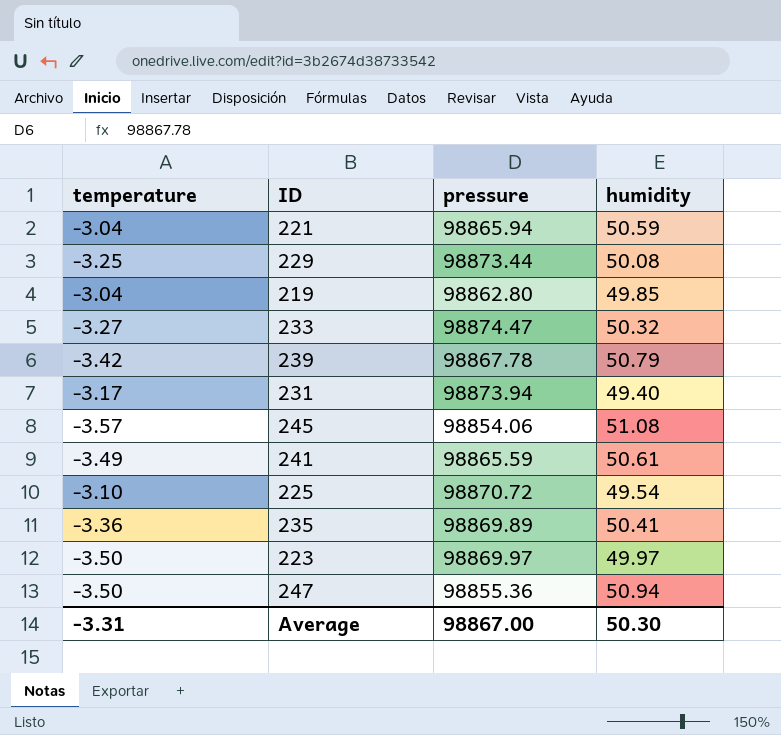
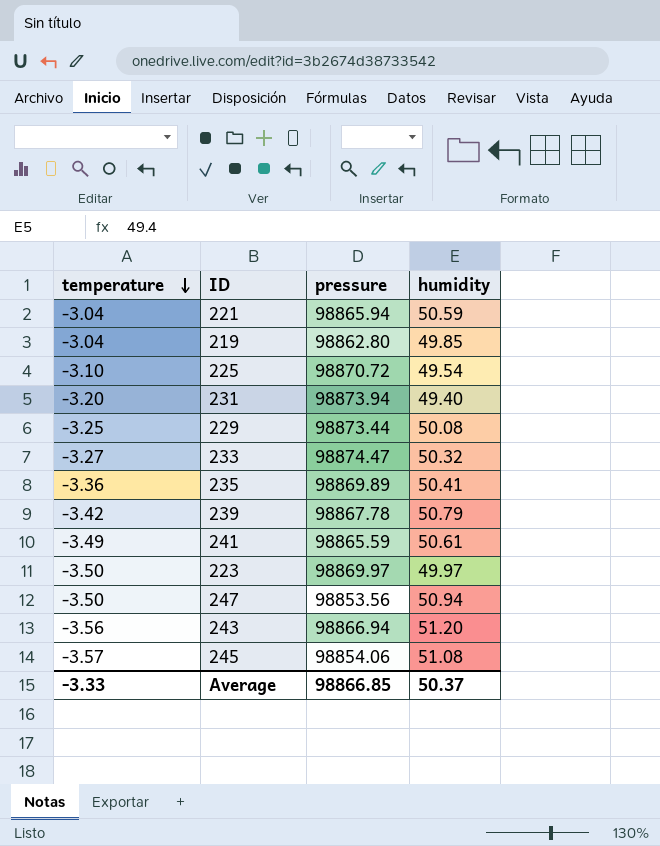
row order: none -> temperature descending
231 | temperature: -3.17 -> -3.20
247 | pressure: 98855.36 -> 98853.56
row 243: none -> -3.56 | 98866.94 | 51.20
Average | temperature: -3.31 -> -3.33
Average | pressure: 98867.00 -> 98866.85
Average | humidity: 50.30 -> 50.37

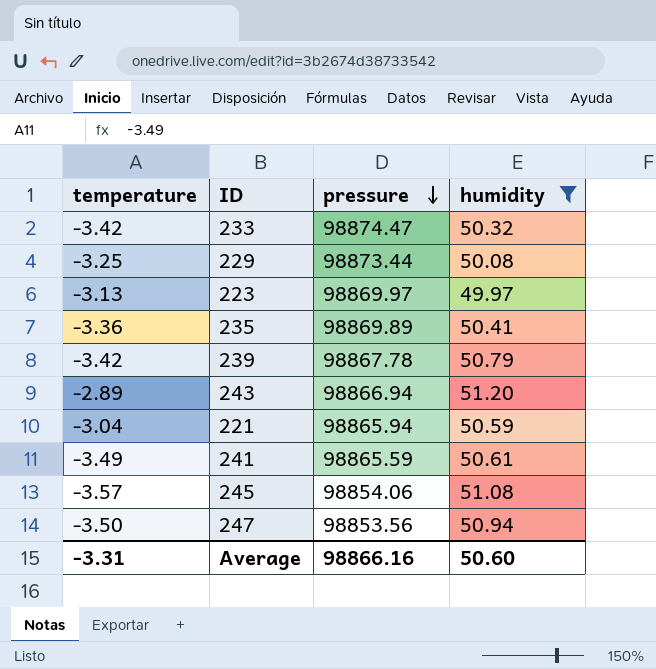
filter: none -> humidity >= 49.97
row order: temperature descending -> pressure descending
233 | temperature: -3.27 -> -3.42
223 | temperature: -3.50 -> -3.13
243 | temperature: -3.56 -> -2.89
Average | temperature: -3.33 -> -3.31
Average | pressure: 98866.85 -> 98866.16
Average | humidity: 50.37 -> 50.60

